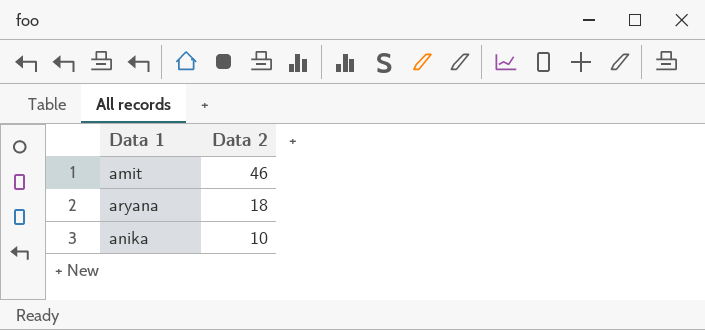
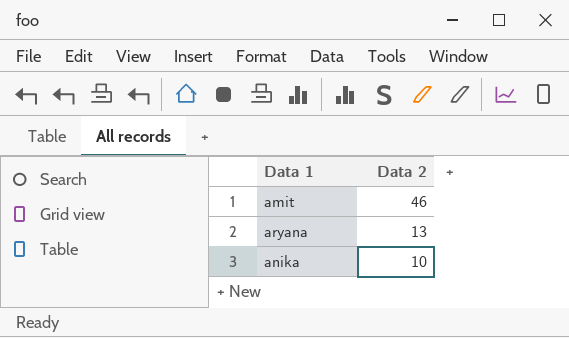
aryana | Data 2: 18 -> 13

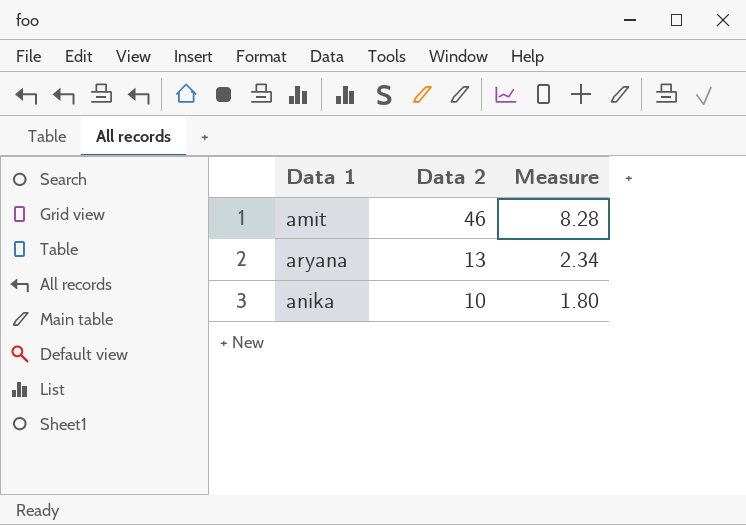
column Measure | formula: none -> [Data 2] * 0.18

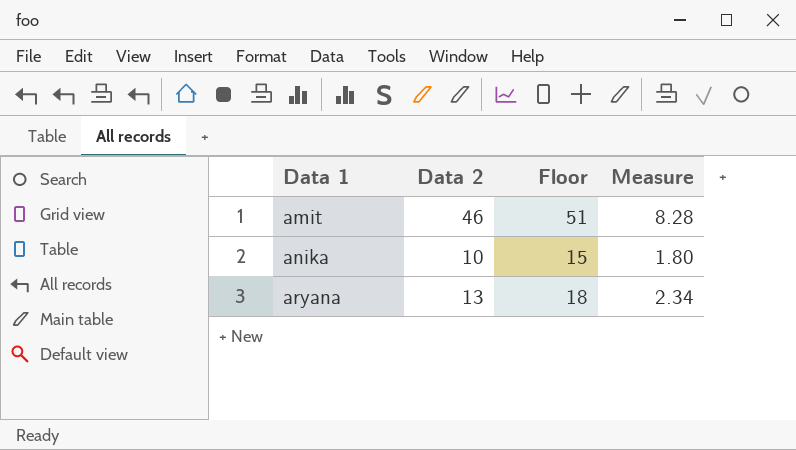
row order: Data 2 descending -> Data 1 ascending
column Floor | formula: none -> [Data 2] + 5

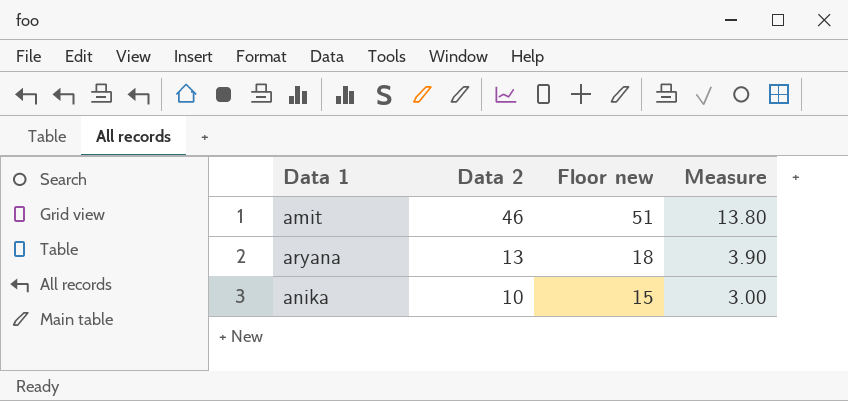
row order: Data 1 ascending -> Data 2 descending
column name: Floor -> Floor new
column Measure | formula: [Data 2] * 0.18 -> [Data 2] * 0.3

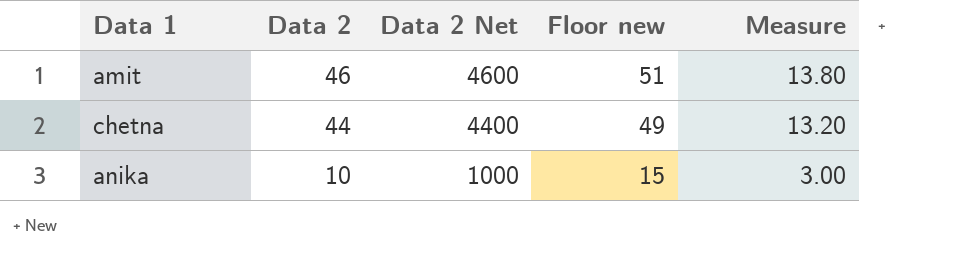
column Data 2 Net | formula: none -> [Data 2] * 100
row aryana: 13 | 18 | 3.90 -> none
row chetna: none -> 44 | 4400 | 49 | 13.20

